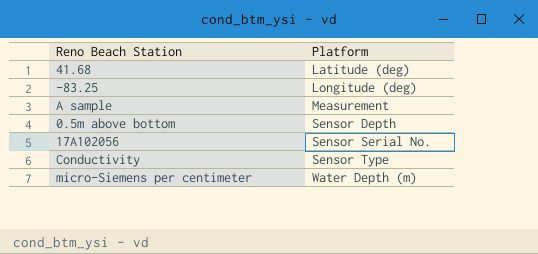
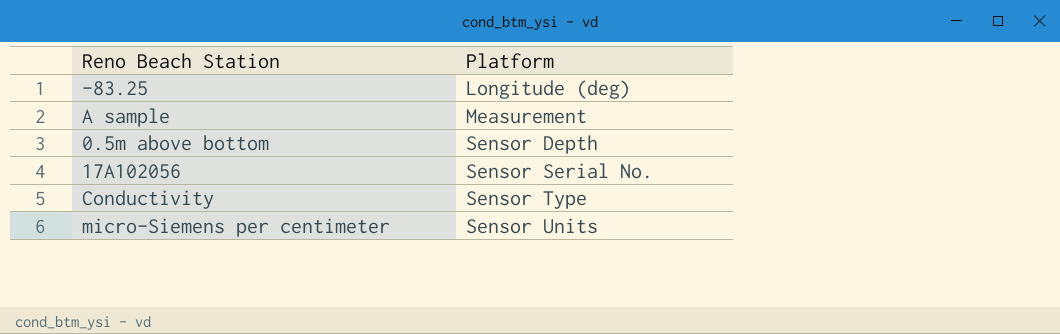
row 41.68: Latitude (deg) -> none
micro-Siemens per centimeter | Platform: Water Depth (m) -> Sensor Units

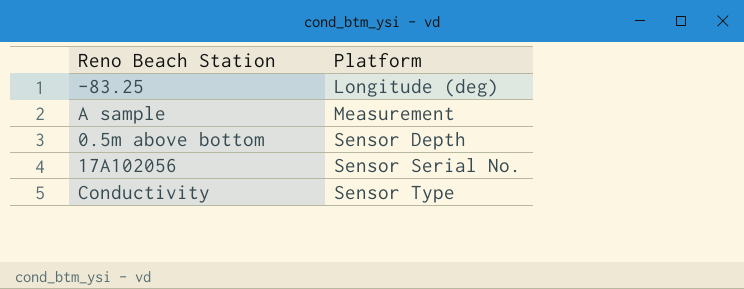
row micro-Siemens per centimeter: Sensor Units -> none

